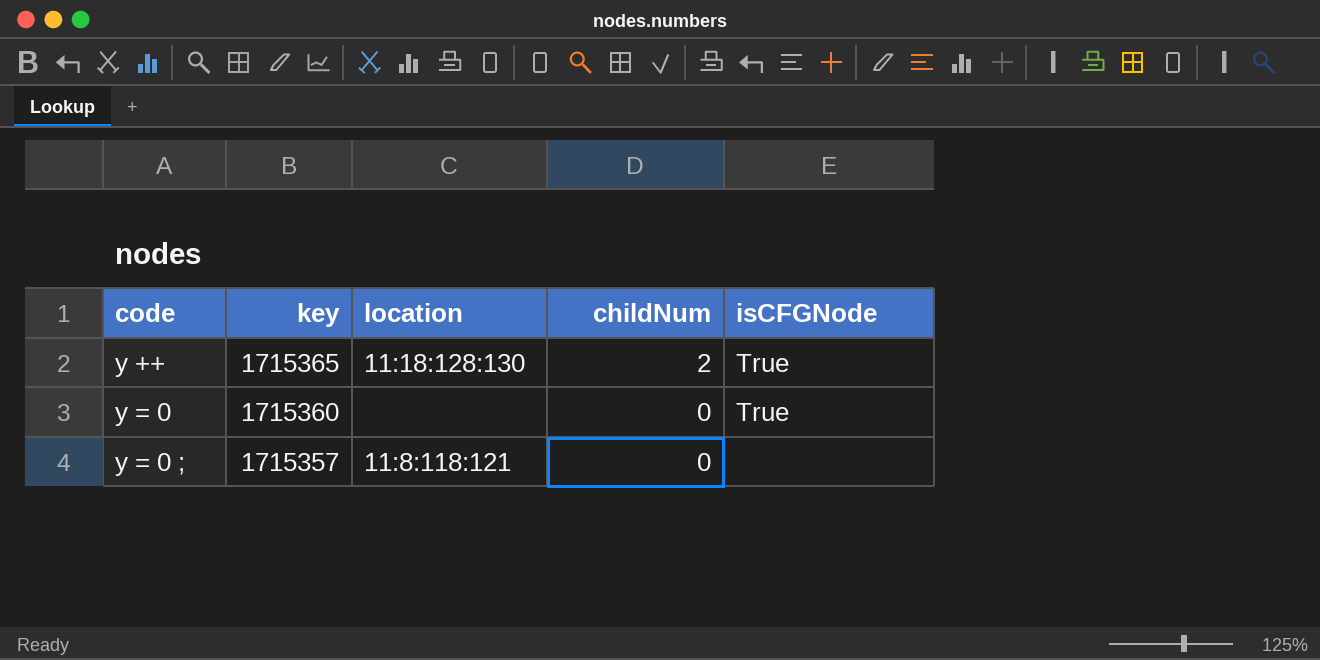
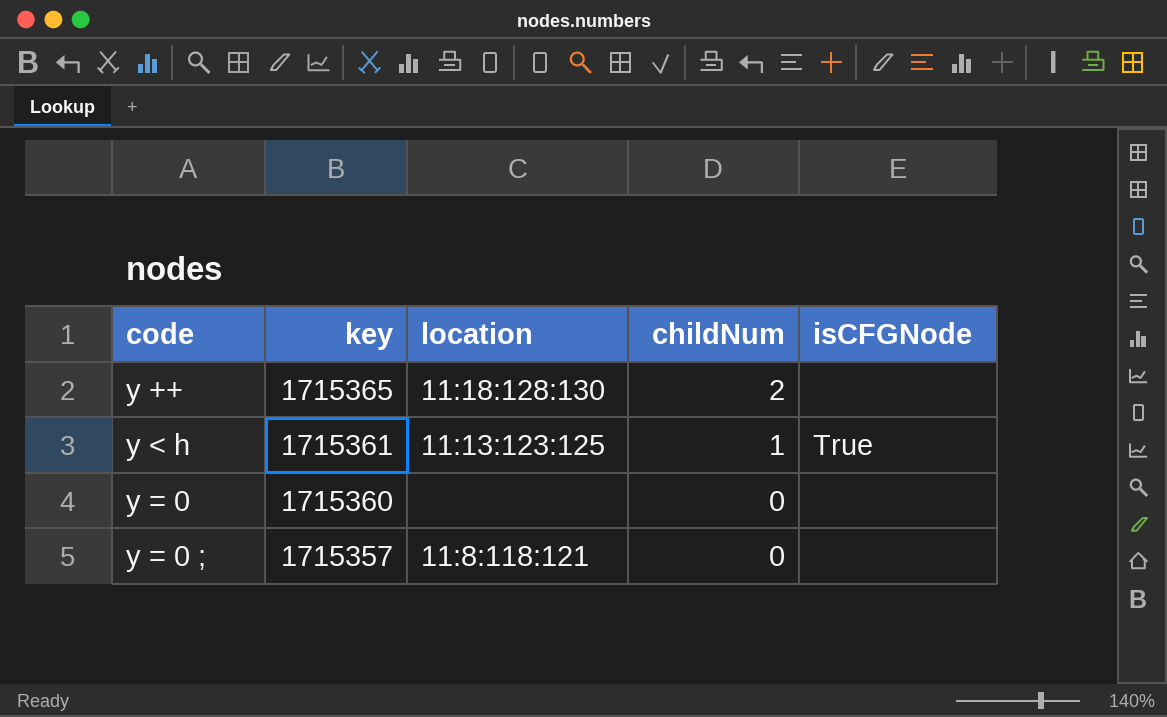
y ++ | isCFGNode: True -> none
row y < h: none -> 1715361 | 11:13:123:125 | 1 | True
y = 0 | isCFGNode: True -> none

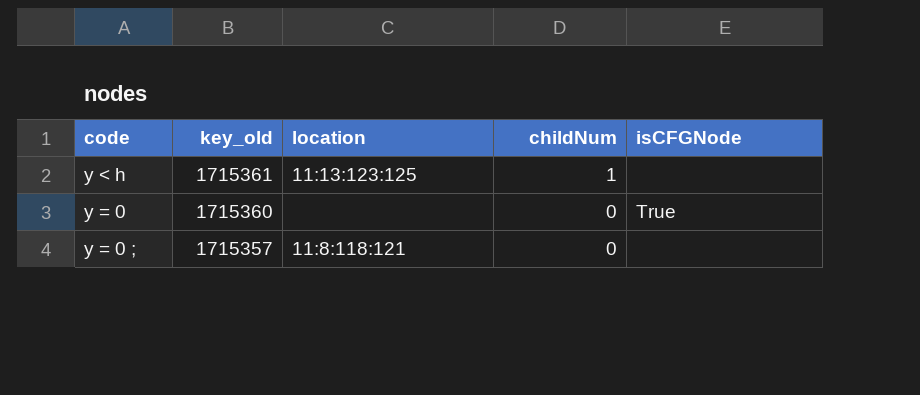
column name: key -> key_old
row y ++: 1715365 | 11:18:128:130 | 2 | none -> none
y < h | isCFGNode: True -> none
y = 0 | isCFGNode: none -> True

